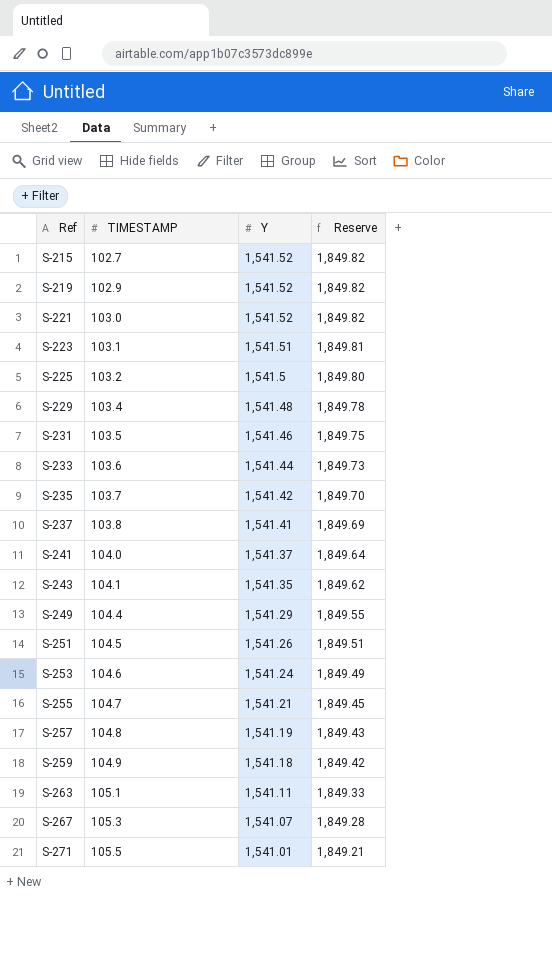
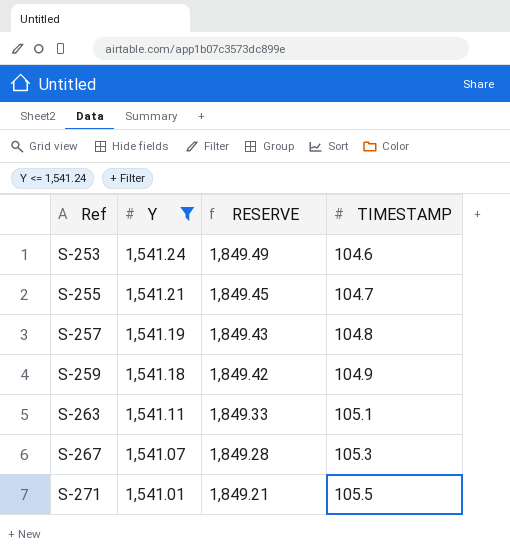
filter: none -> Y <= 1,541.24
column name: Reserve -> RESERVE
column TIMESTAMP | position: 2 -> 4

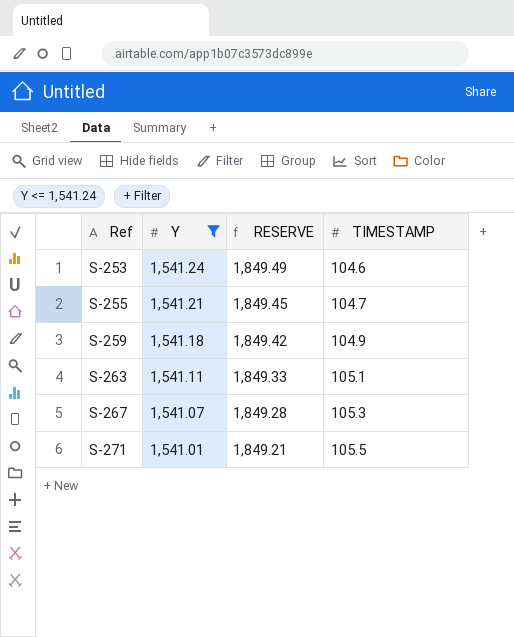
row S-257: 1,541.19 | 1,849.43 | 104.8 -> none

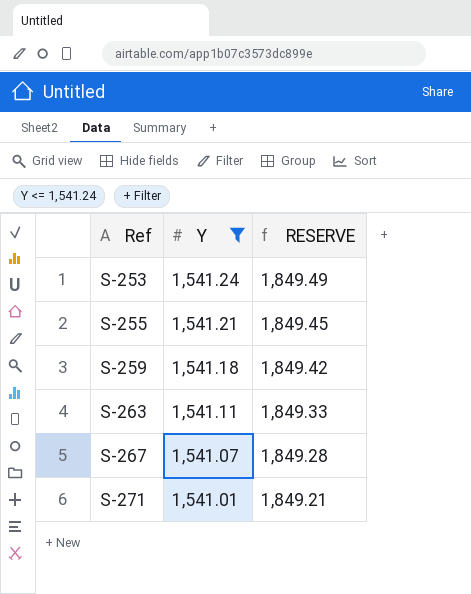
column TIMESTAMP | position: 4 -> none

